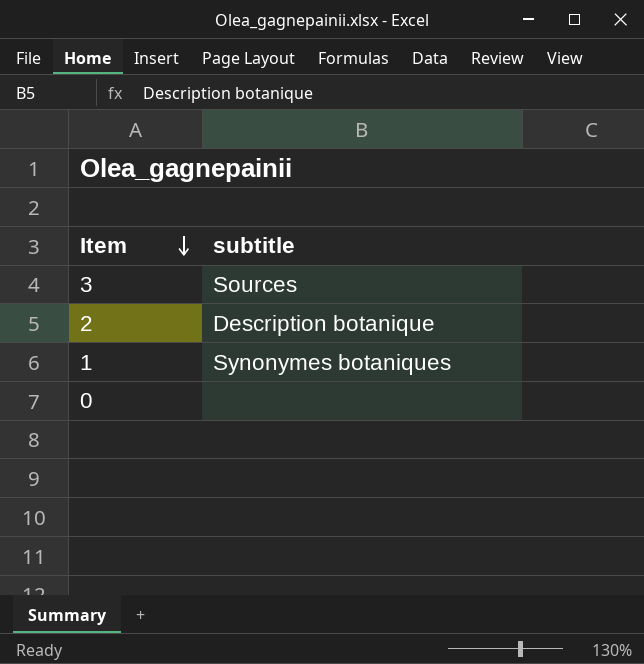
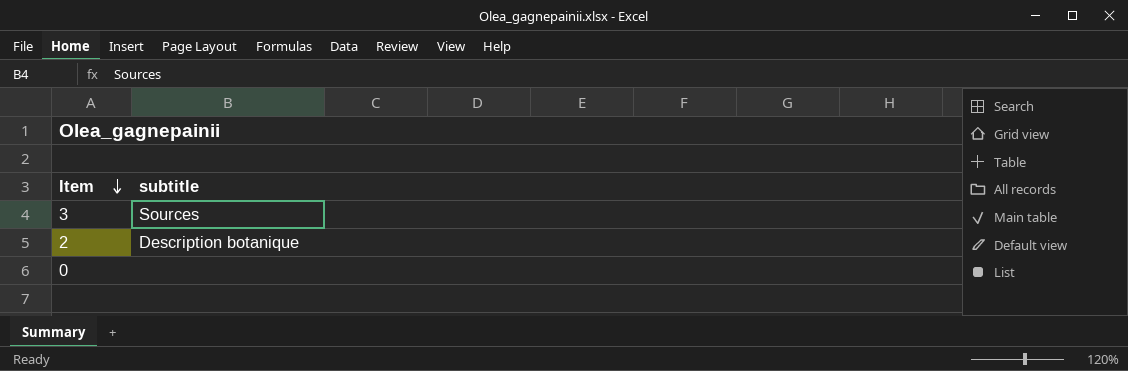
row 1: Synonymes botaniques -> none

